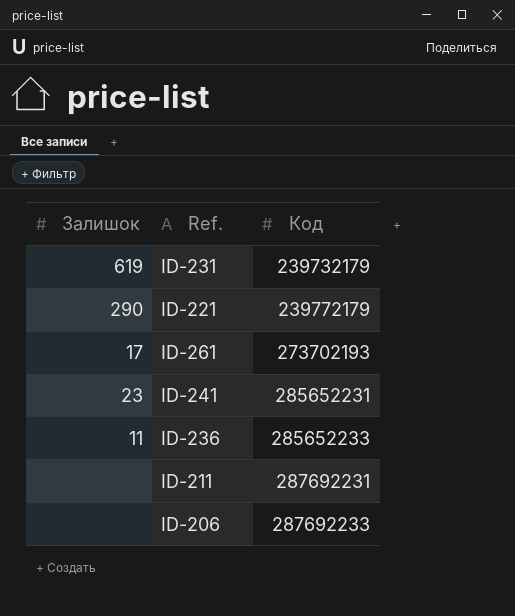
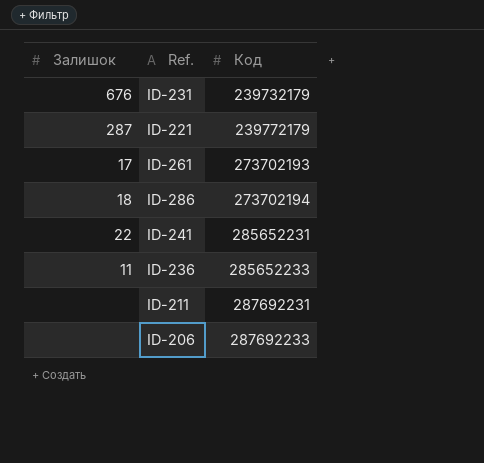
ID-231 | Залишок: 619 -> 676
ID-221 | Залишок: 290 -> 287
row ID-286: none -> 18 | 273702194
ID-241 | Залишок: 23 -> 22

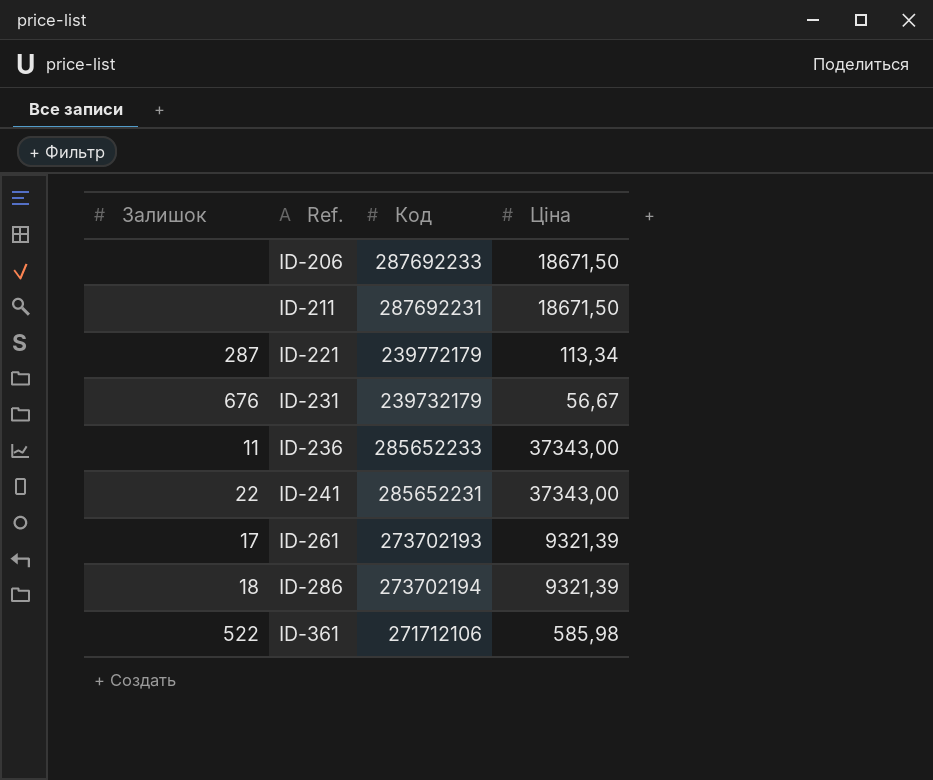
row order: Код ascending -> Ref. ascending
column Ціна | position: none -> 4
row ID-361: none -> 522 | 271712106 | 585,98

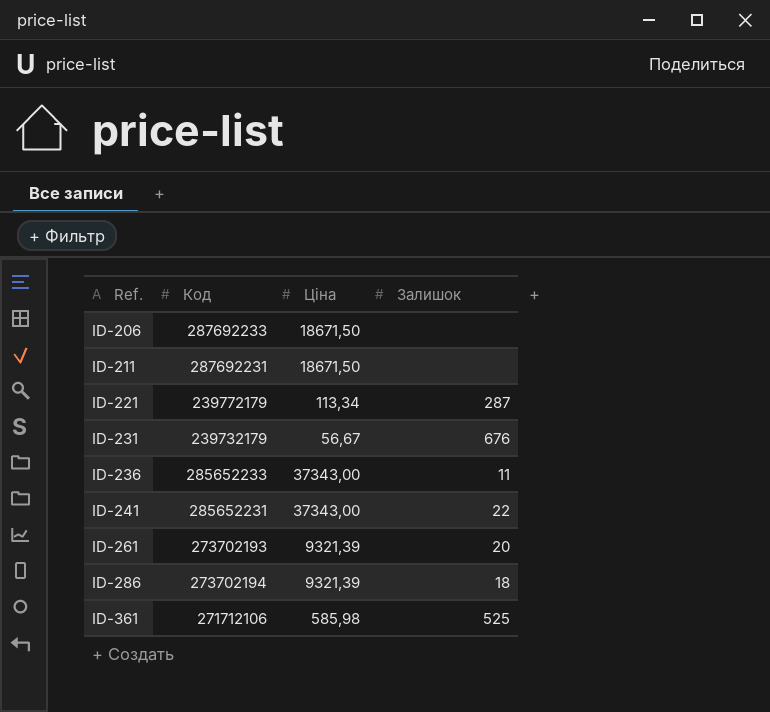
column Залишок | position: 1 -> 4
ID-261 | Залишок: 17 -> 20
ID-361 | Залишок: 522 -> 525

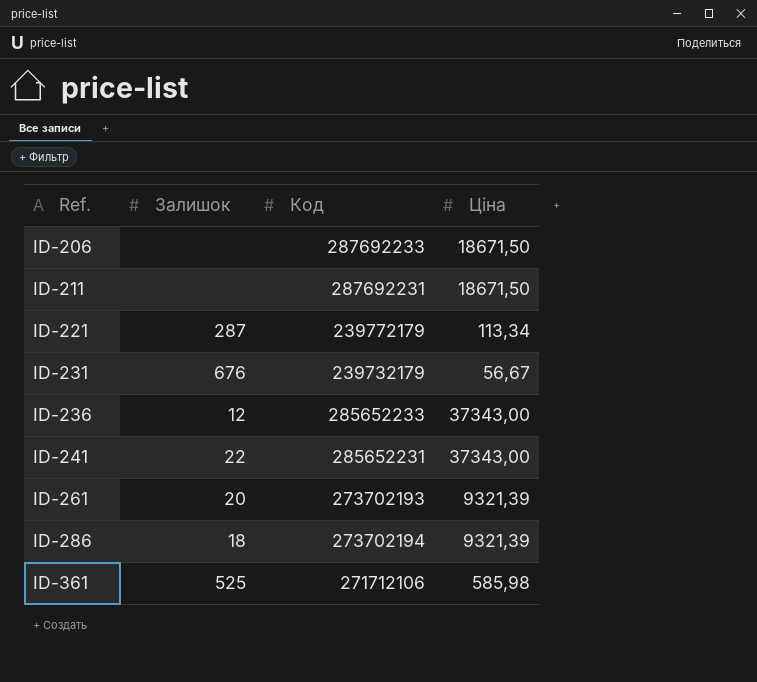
column Залишок | position: 4 -> 2
ID-236 | Залишок: 11 -> 12

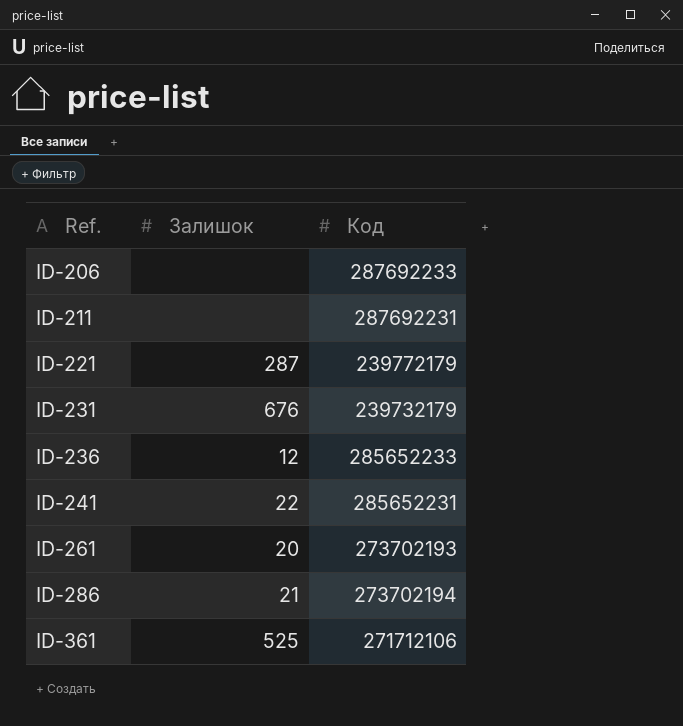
column Ціна | position: 4 -> none
ID-286 | Залишок: 18 -> 21

